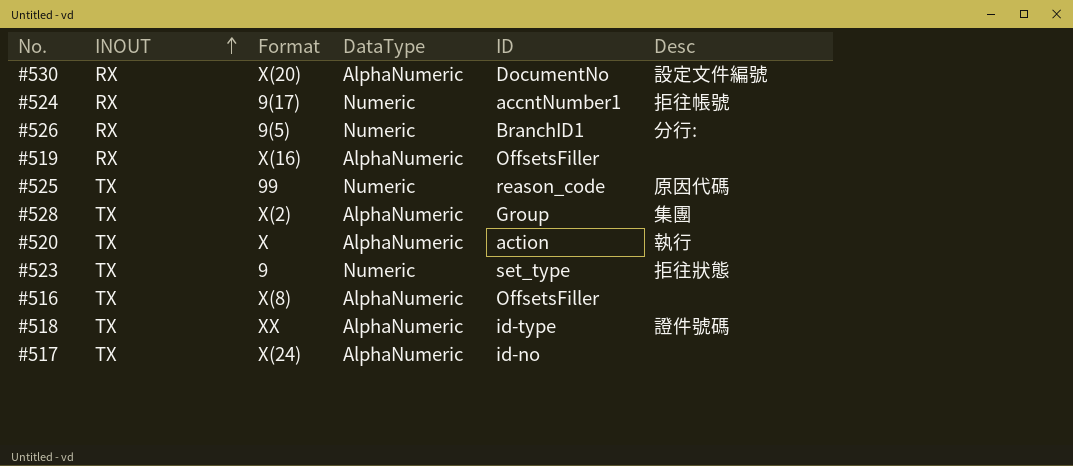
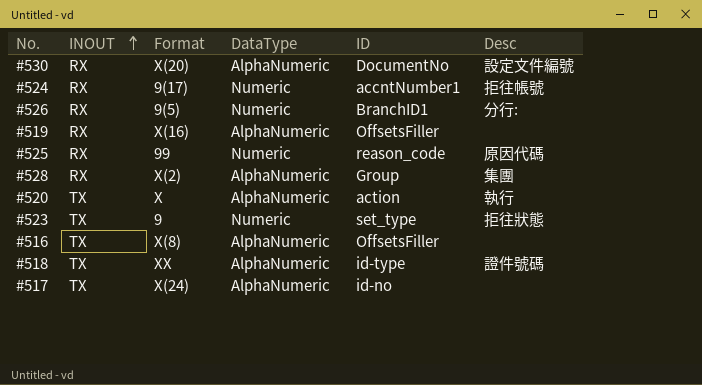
#525 | INOUT: TX -> RX
#528 | INOUT: TX -> RX

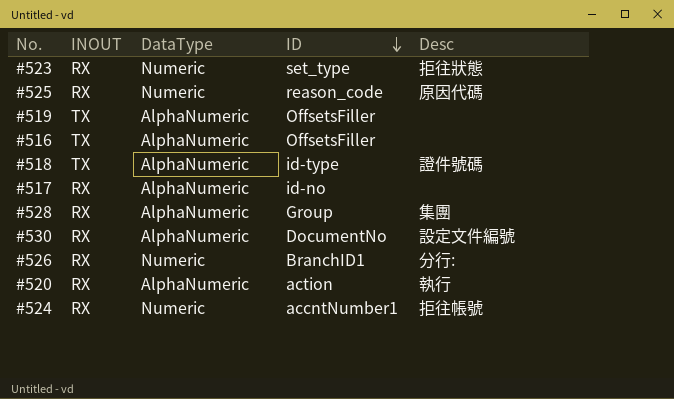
row order: INOUT ascending -> ID descending
column Format | position: 3 -> none
#523 | INOUT: TX -> RX
#519 | INOUT: RX -> TX
#517 | INOUT: TX -> RX
#520 | INOUT: TX -> RX

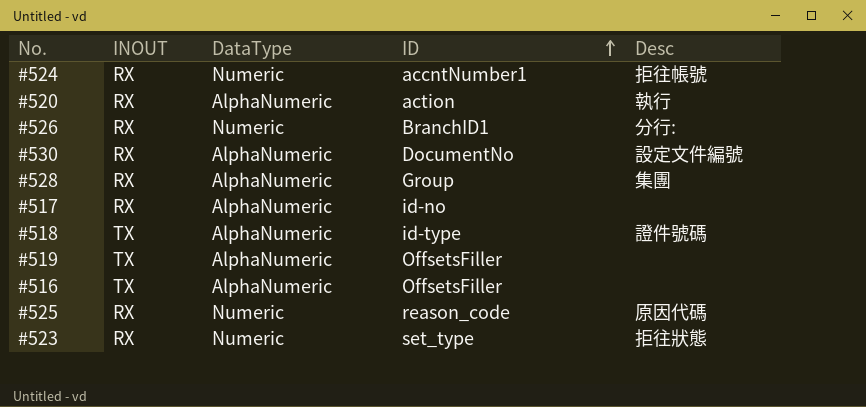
row order: ID descending -> ID ascending

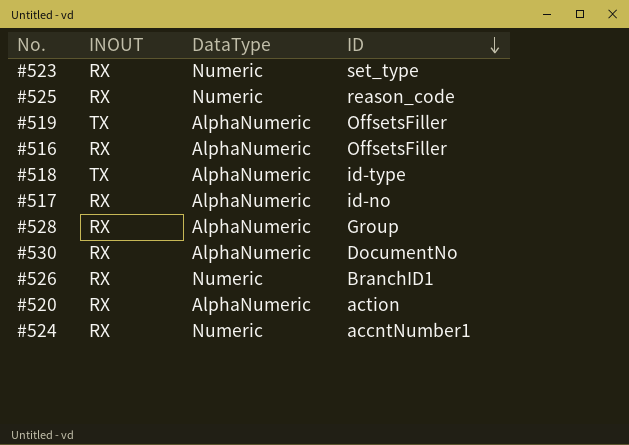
row order: ID ascending -> ID descending
column Desc | position: 5 -> none
#516 | INOUT: TX -> RX

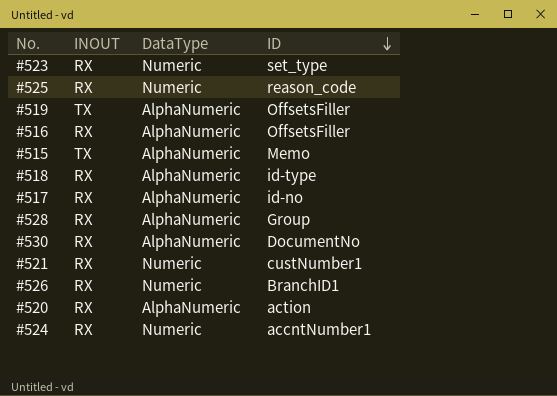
row #515: none -> TX | AlphaNumeric | Memo
#518 | INOUT: TX -> RX
row #521: none -> RX | Numeric | custNumber1

